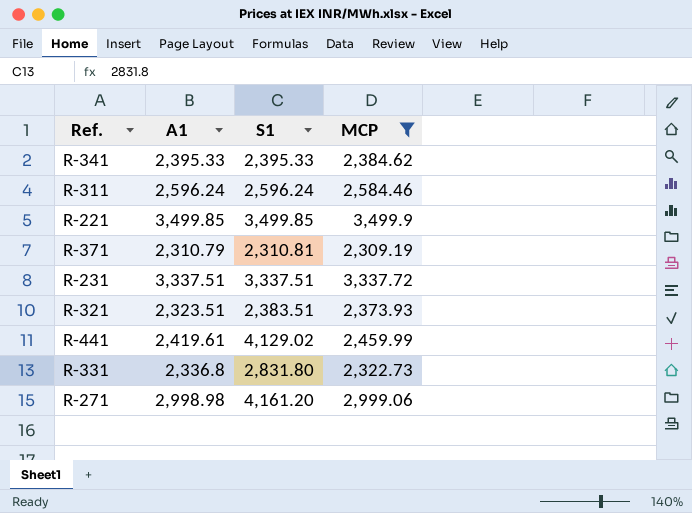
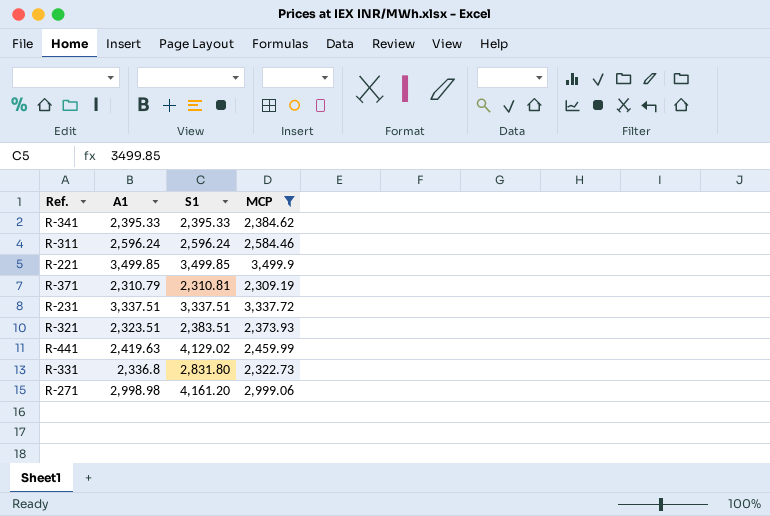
R-441 | A1: 2,419.61 -> 2,419.63

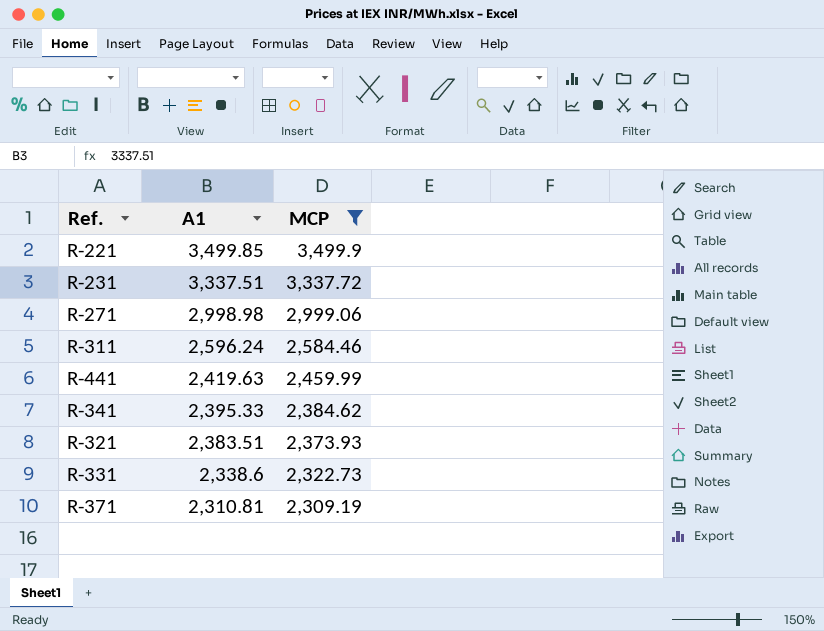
row order: none -> A1 descending
column S1 | position: 3 -> none
R-321 | A1: 2,323.51 -> 2,383.51
R-331 | A1: 2,336.8 -> 2,338.6
R-371 | A1: 2,310.79 -> 2,310.81

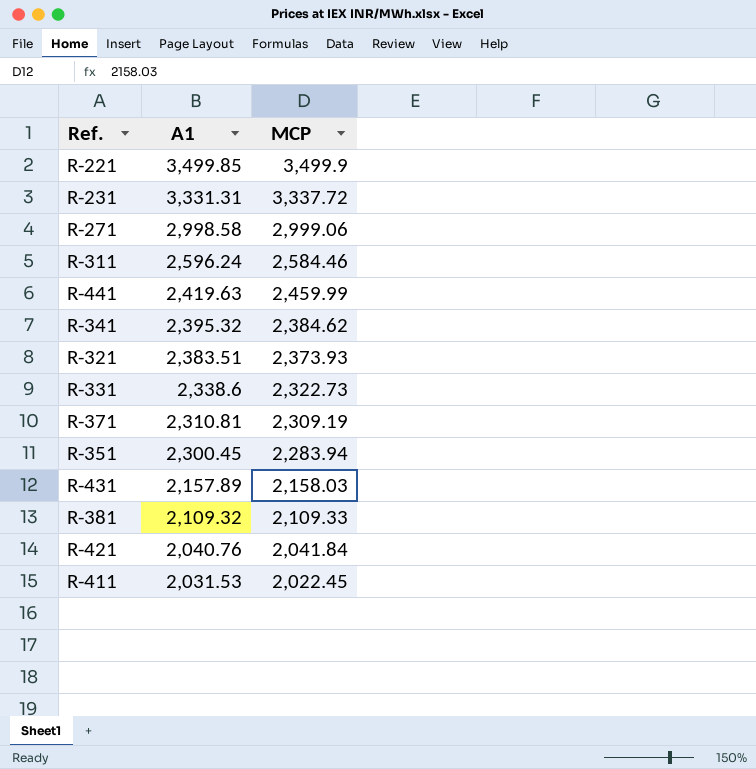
filter: MCP >= 2,309.19 -> none
R-231 | A1: 3,337.51 -> 3,331.31
R-271 | A1: 2,998.98 -> 2,998.58
R-341 | A1: 2,395.33 -> 2,395.32

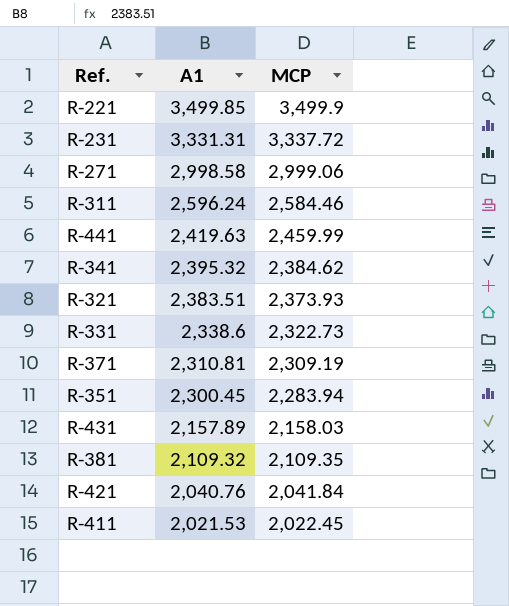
R-381 | MCP: 2,109.33 -> 2,109.35
R-411 | A1: 2,031.53 -> 2,021.53

